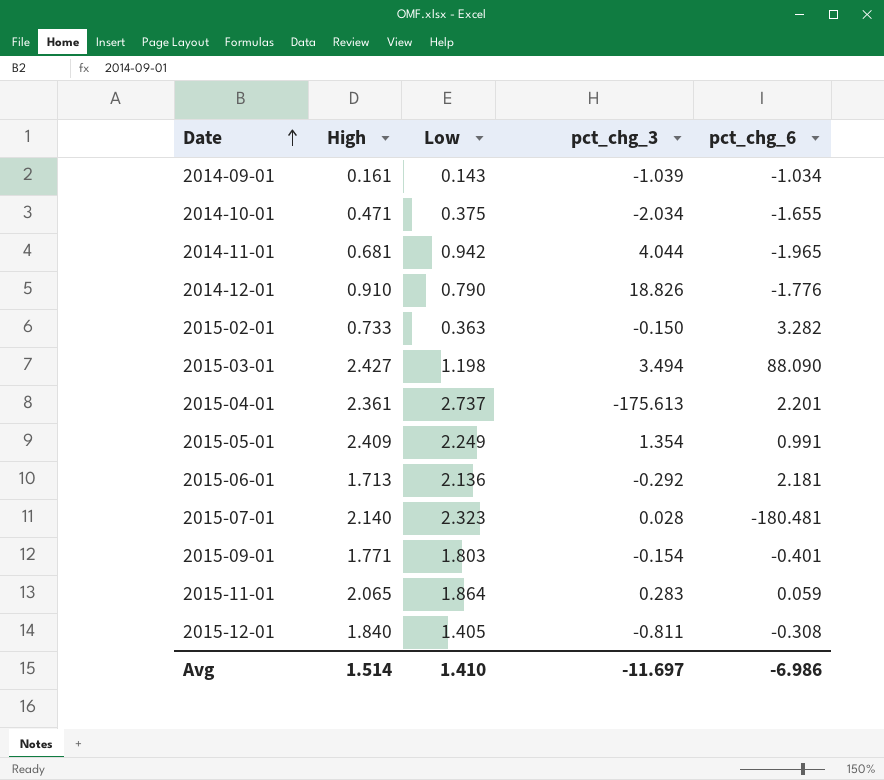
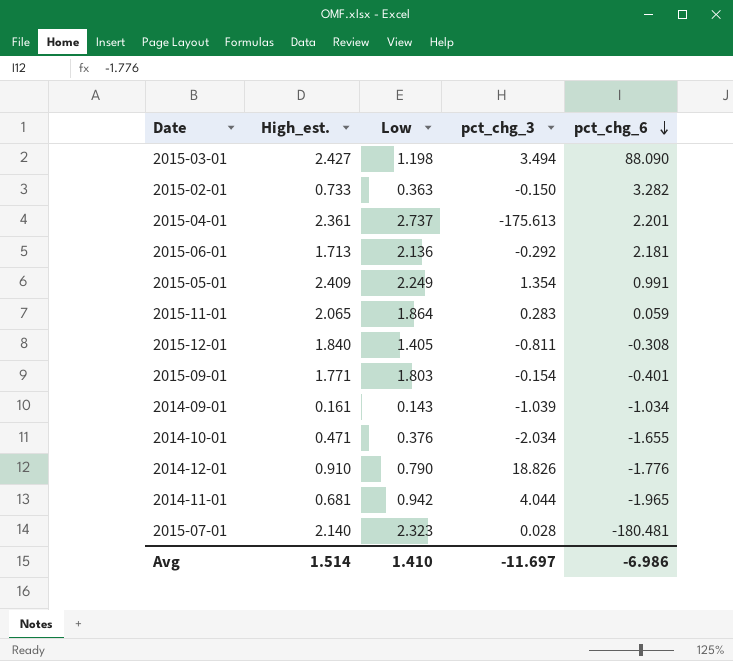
row order: Date ascending -> pct_chg_6 descending
column name: High -> High_est.
2014-10-01 | Low: 0.375 -> 0.376

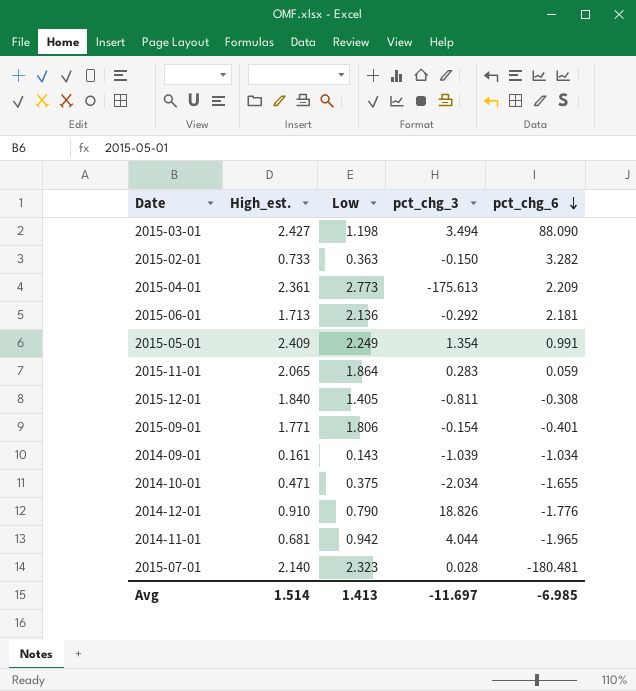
2015-04-01 | Low: 2.737 -> 2.773
2015-04-01 | pct_chg_6: 2.201 -> 2.209
2015-09-01 | Low: 1.803 -> 1.806
2014-10-01 | Low: 0.376 -> 0.375
Avg | Low: 1.410 -> 1.413
Avg | pct_chg_6: -6.986 -> -6.985

